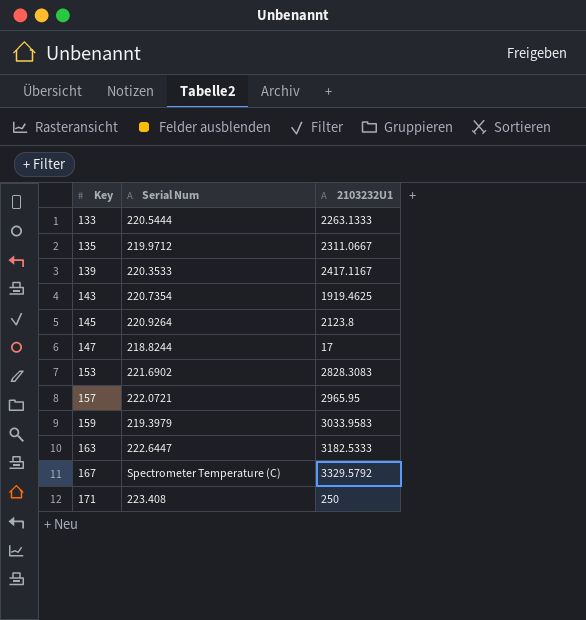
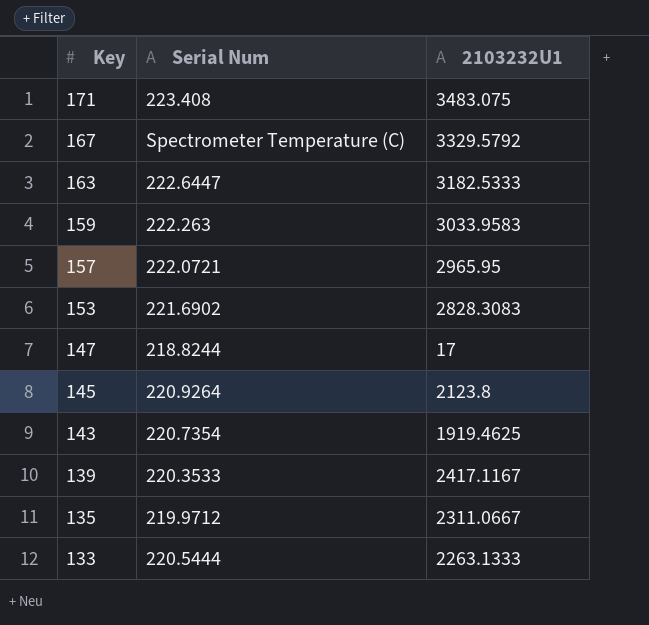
row order: Key ascending -> Key descending
171 | 2103232U1: 250 -> 3483.075
159 | Serial Num: 219.3979 -> 222.263

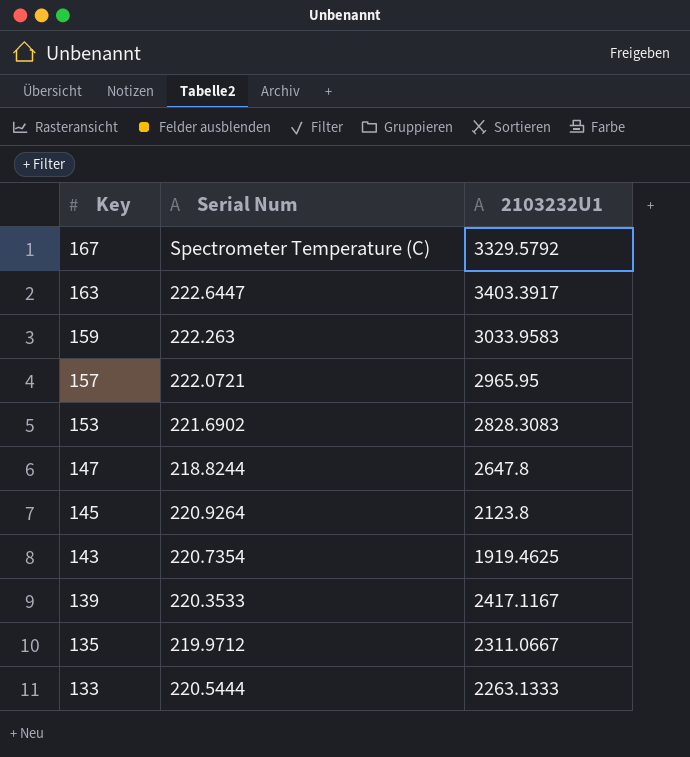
row 171: 223.408 | 3483.075 -> none
163 | 2103232U1: 3182.5333 -> 3403.3917
147 | 2103232U1: 17 -> 2647.8

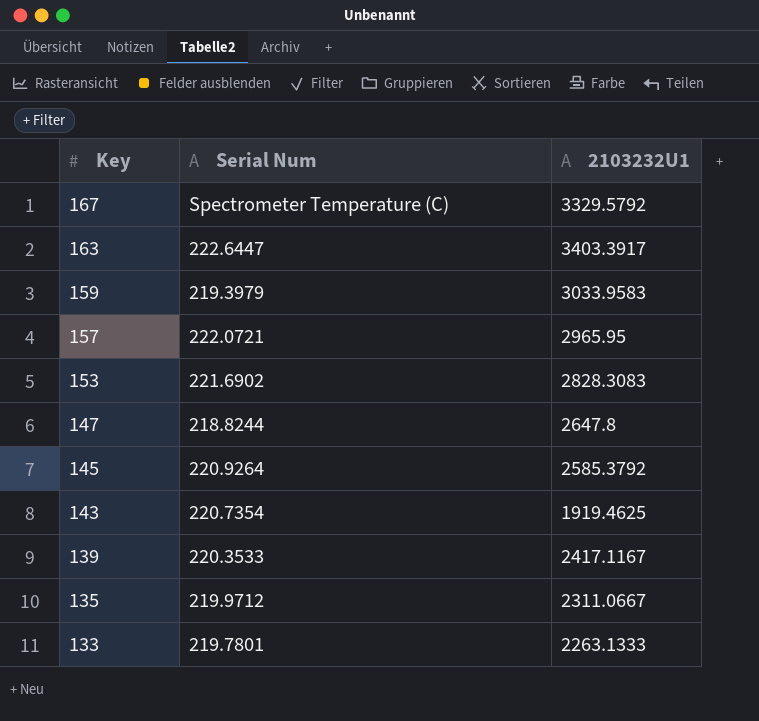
159 | Serial Num: 222.263 -> 219.3979
145 | 2103232U1: 2123.8 -> 2585.3792
133 | Serial Num: 220.5444 -> 219.7801

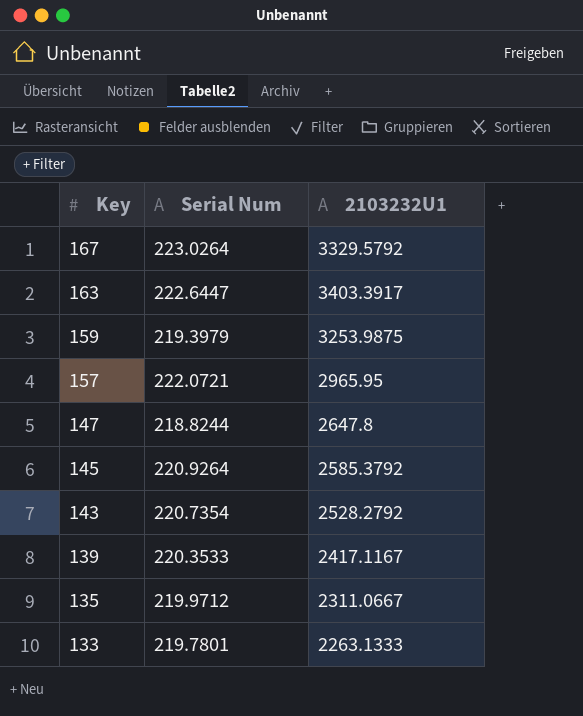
row 153: 221.6902 | 2828.3083 -> none
167 | Serial Num: Spectrometer Temperature (C) -> 223.0264
159 | 2103232U1: 3033.9583 -> 3253.9875
143 | 2103232U1: 1919.4625 -> 2528.2792

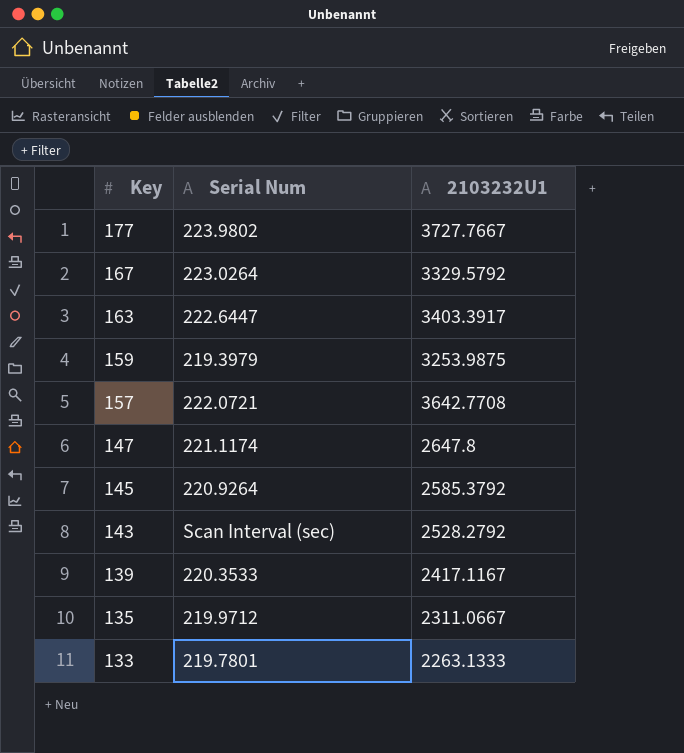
row 177: none -> 223.9802 | 3727.7667
157 | 2103232U1: 2965.95 -> 3642.7708
147 | Serial Num: 218.8244 -> 221.1174
143 | Serial Num: 220.7354 -> Scan Interval (sec)

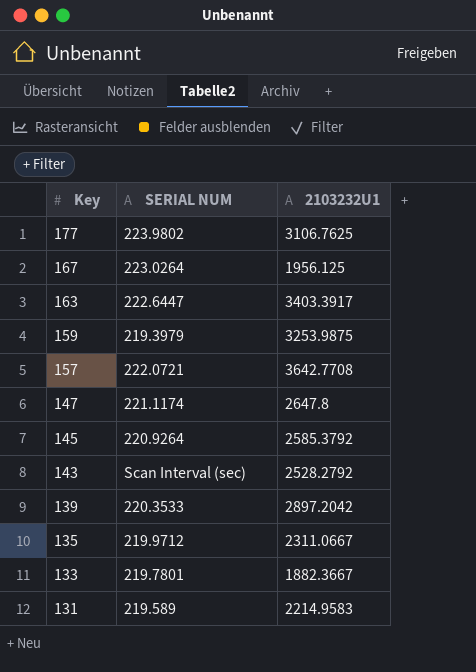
column name: Serial Num -> SERIAL NUM
177 | 2103232U1: 3727.7667 -> 3106.7625
167 | 2103232U1: 3329.5792 -> 1956.125
139 | 2103232U1: 2417.1167 -> 2897.2042
133 | 2103232U1: 2263.1333 -> 1882.3667
row 131: none -> 219.589 | 2214.9583

